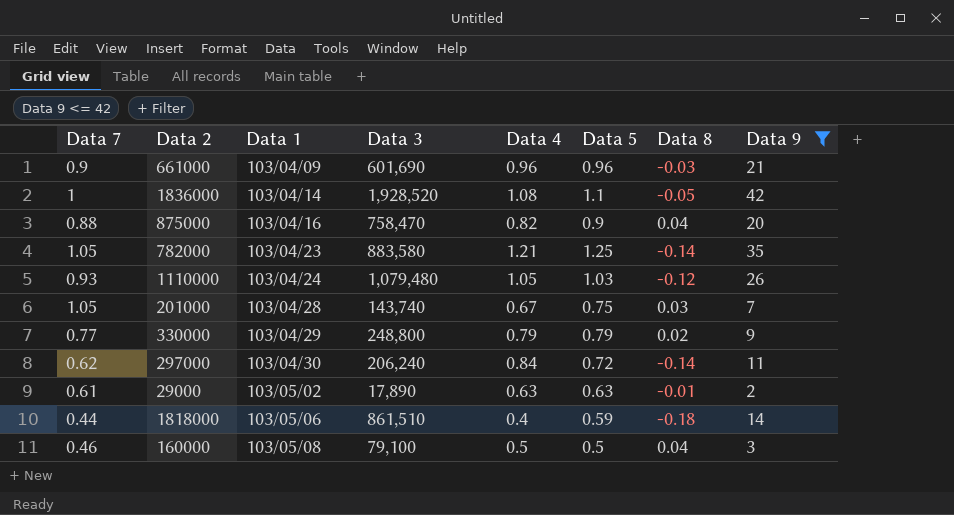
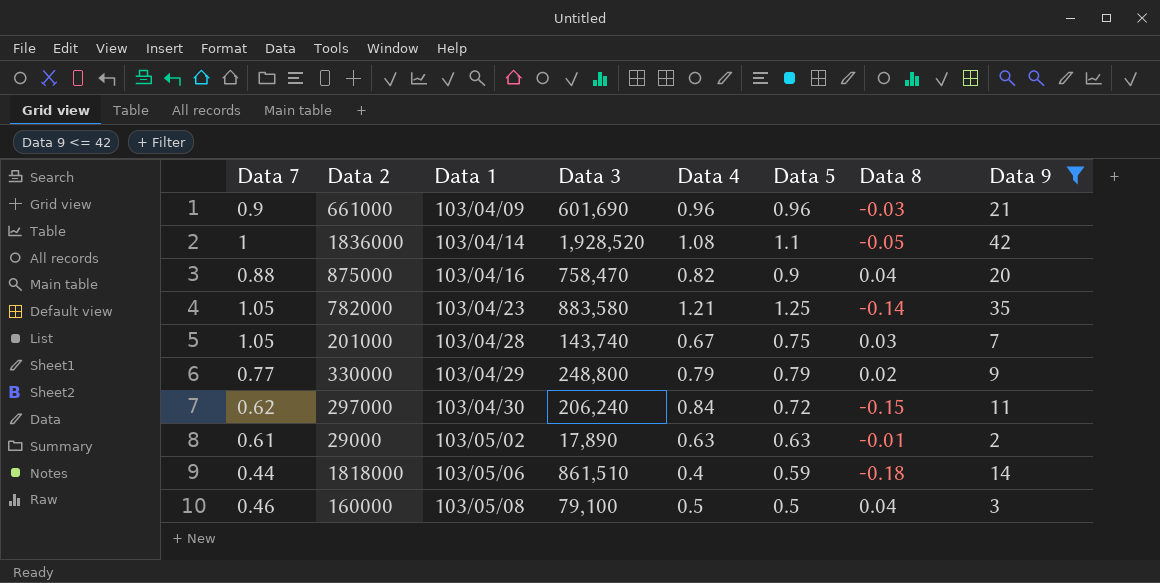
row 1110000: 0.93 | 103/04/24 | 1,079,480 | 1.05 | 1.03 | -0.12 | 26 -> none
297000 | Data 8: -0.14 -> -0.15

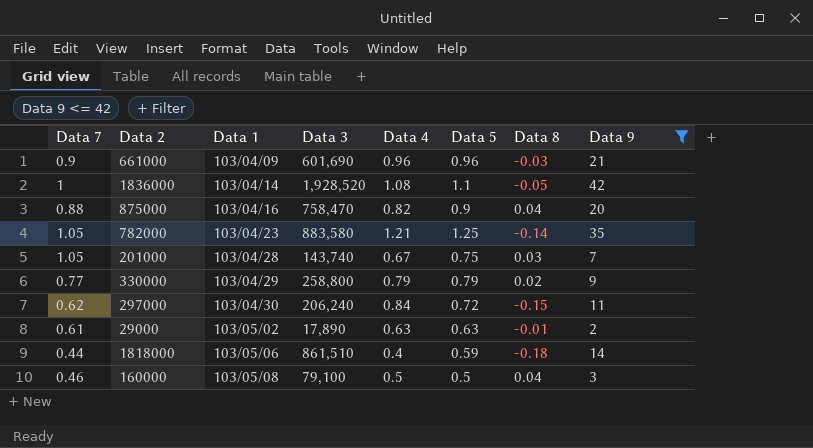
330000 | Data 3: 248,800 -> 258,800

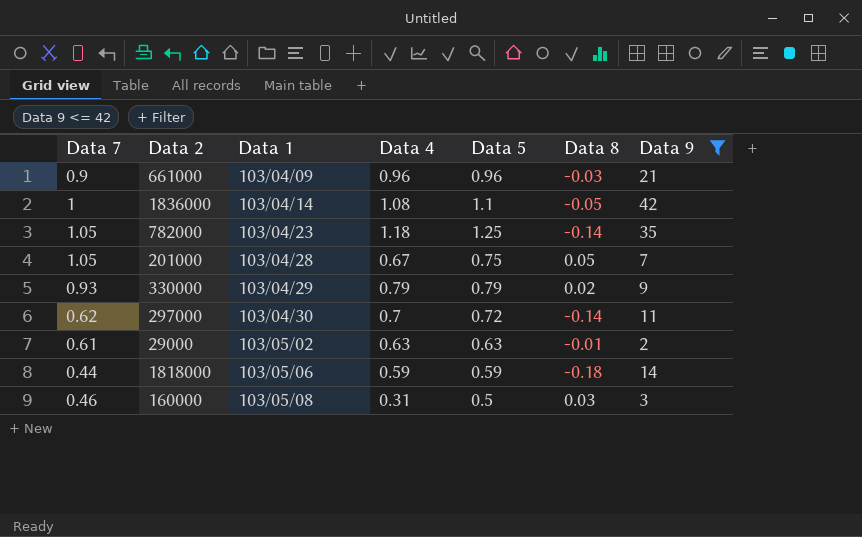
column Data 3 | position: 4 -> none
row 875000: 0.88 | 103/04/16 | 758,470 | 0.82 | 0.9 | 0.04 | 20 -> none
782000 | Data 4: 1.21 -> 1.18
201000 | Data 8: 0.03 -> 0.05
330000 | Data 7: 0.77 -> 0.93
297000 | Data 4: 0.84 -> 0.7
297000 | Data 8: -0.15 -> -0.14
1818000 | Data 4: 0.4 -> 0.59
160000 | Data 4: 0.5 -> 0.31
160000 | Data 8: 0.04 -> 0.03

